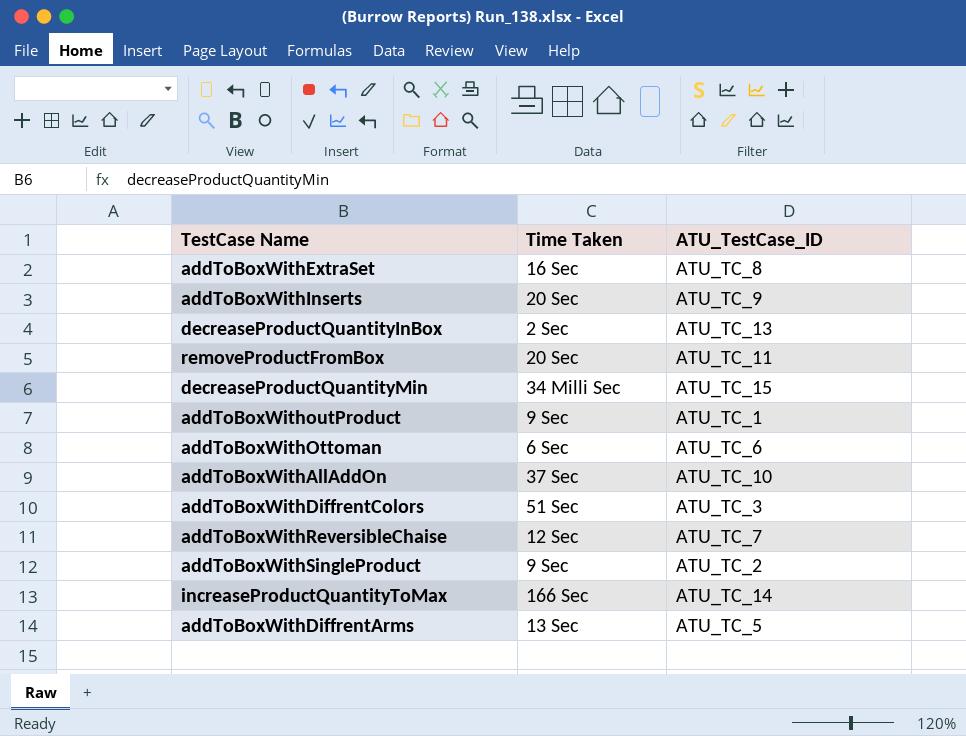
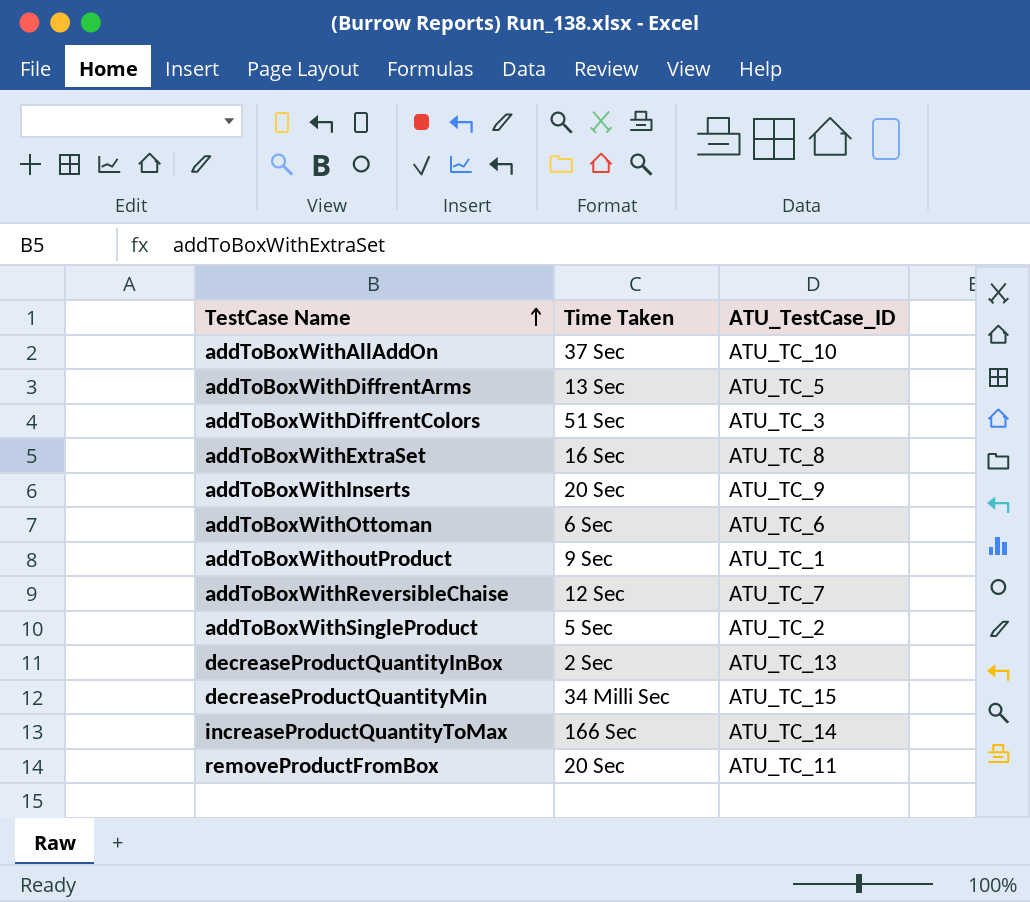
row order: none -> TestCase Name ascending
addToBoxWithSingleProduct | Time Taken: 9 Sec -> 5 Sec

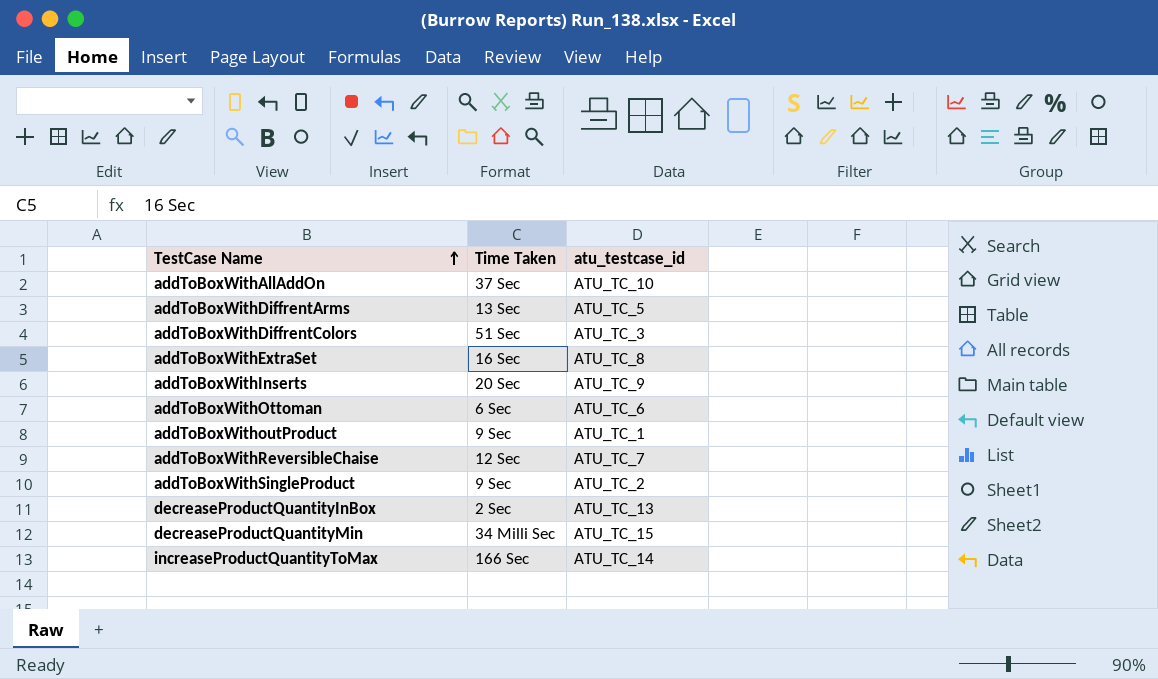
column name: ATU_TestCase_ID -> atu_testcase_id
row removeProductFromBox: 20 Sec | ATU_TC_11 -> none
addToBoxWithSingleProduct | Time Taken: 5 Sec -> 9 Sec

